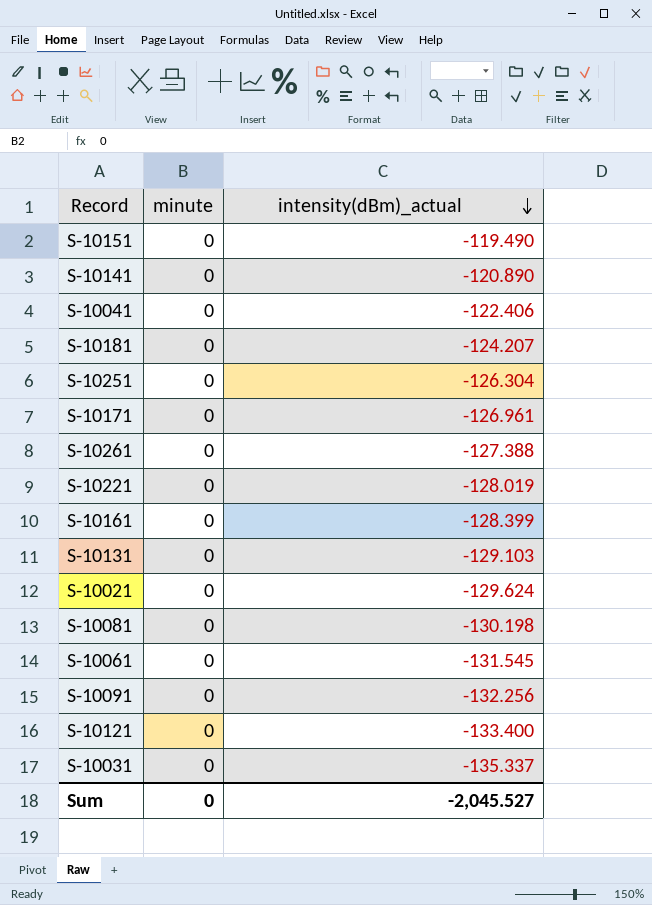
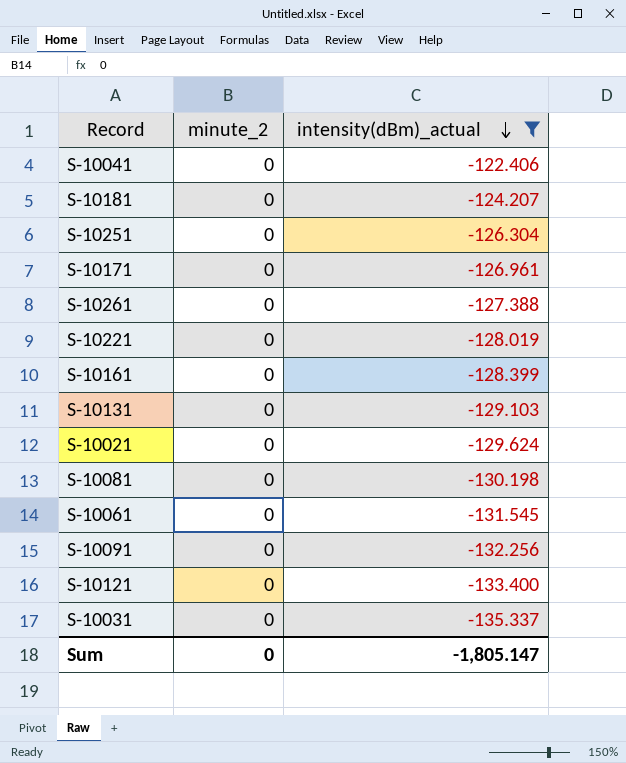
filter: none -> intensity(dBm)_actual <= -122.406
column name: minute -> minute_2
Sum | intensity(dBm)_actual: -2,045.527 -> -1,805.147

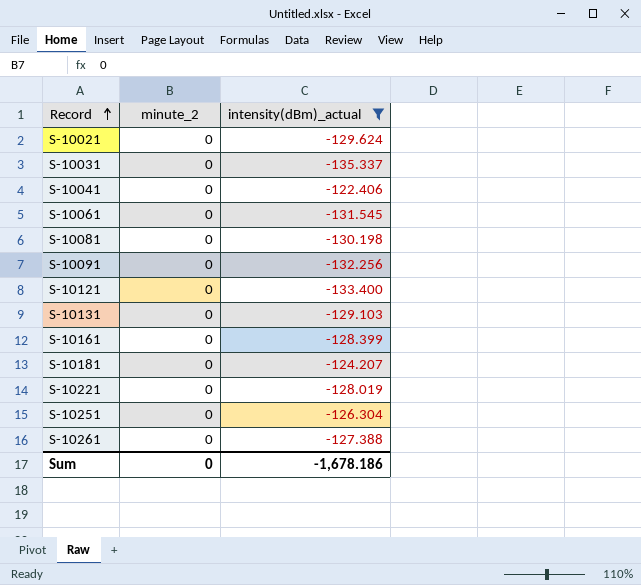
row order: intensity(dBm)_actual descending -> Record ascending
row S-10171: 0 | -126.961 -> none
Sum | intensity(dBm)_actual: -1,805.147 -> -1,678.186

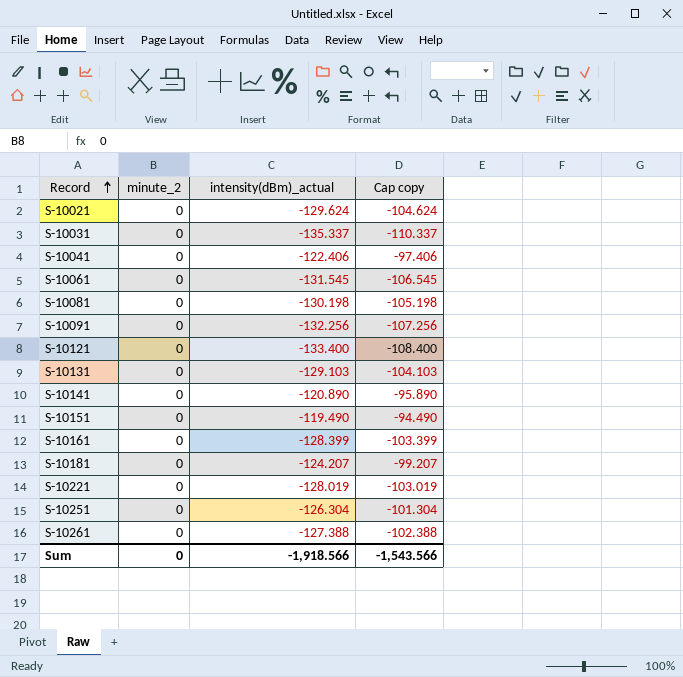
filter: intensity(dBm)_actual <= -122.406 -> none
column Cap copy | formula: none -> [intensity(dBm)_actual] + 25
Sum | intensity(dBm)_actual: -1,678.186 -> -1,918.566

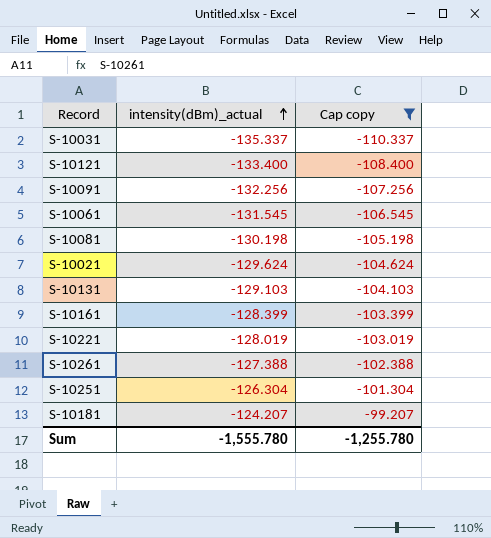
filter: none -> Cap copy <= -99.207
row order: Record ascending -> intensity(dBm)_actual ascending
column minute_2 | position: 2 -> none
Sum | intensity(dBm)_actual: -1,918.566 -> -1,555.780
Sum | Cap copy: -1,543.566 -> -1,255.780

